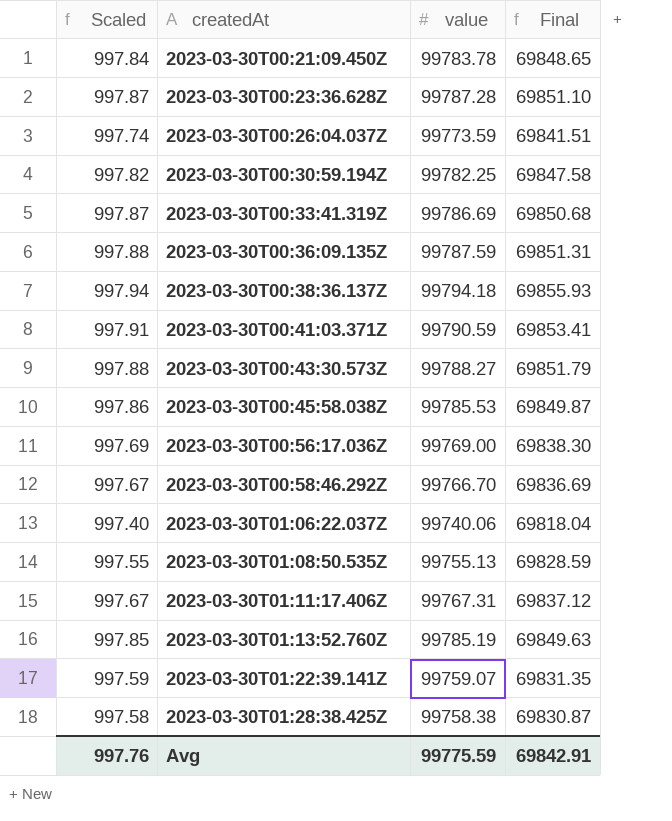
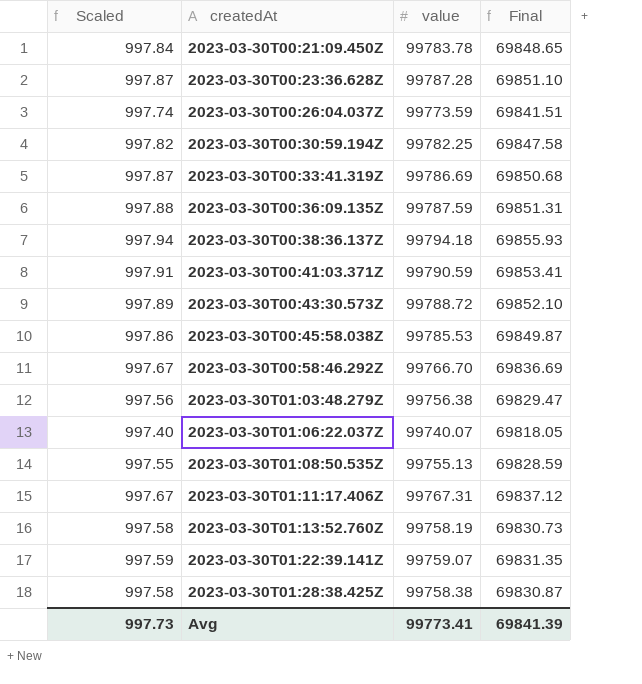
row 2023-03-30T00:56:17.036Z: 997.69 | 99769.00 | 69838.30 -> none
2023-03-30T00:43:30.573Z | Scaled: 997.88 -> 997.89
2023-03-30T00:43:30.573Z | value: 99788.27 -> 99788.72
2023-03-30T00:43:30.573Z | Final: 69851.79 -> 69852.10
row 2023-03-30T01:03:48.279Z: none -> 997.56 | 99756.38 | 69829.47
2023-03-30T01:06:22.037Z | value: 99740.06 -> 99740.07
2023-03-30T01:06:22.037Z | Final: 69818.04 -> 69818.05
2023-03-30T01:13:52.760Z | Scaled: 997.85 -> 997.58
2023-03-30T01:13:52.760Z | value: 99785.19 -> 99758.19
2023-03-30T01:13:52.760Z | Final: 69849.63 -> 69830.73
Avg | Scaled: 997.76 -> 997.73
Avg | value: 99775.59 -> 99773.41
Avg | Final: 69842.91 -> 69841.39

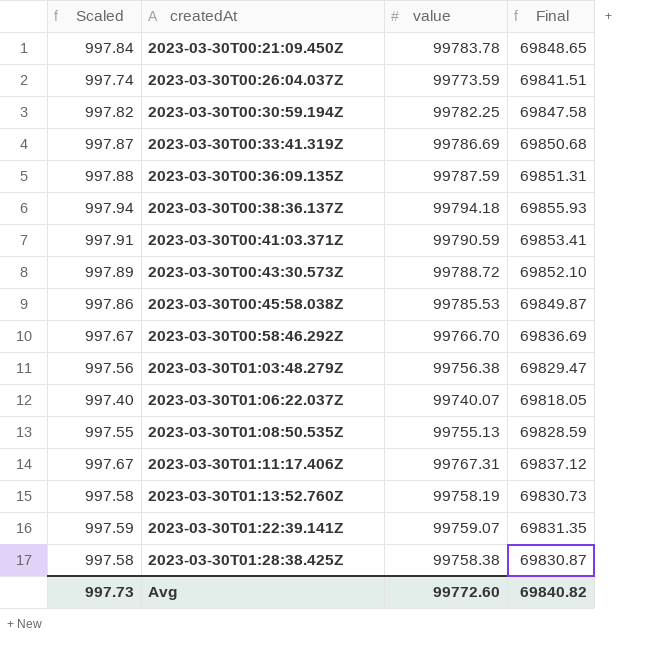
row 2023-03-30T00:23:36.628Z: 997.87 | 99787.28 | 69851.10 -> none
Avg | value: 99773.41 -> 99772.60
Avg | Final: 69841.39 -> 69840.82

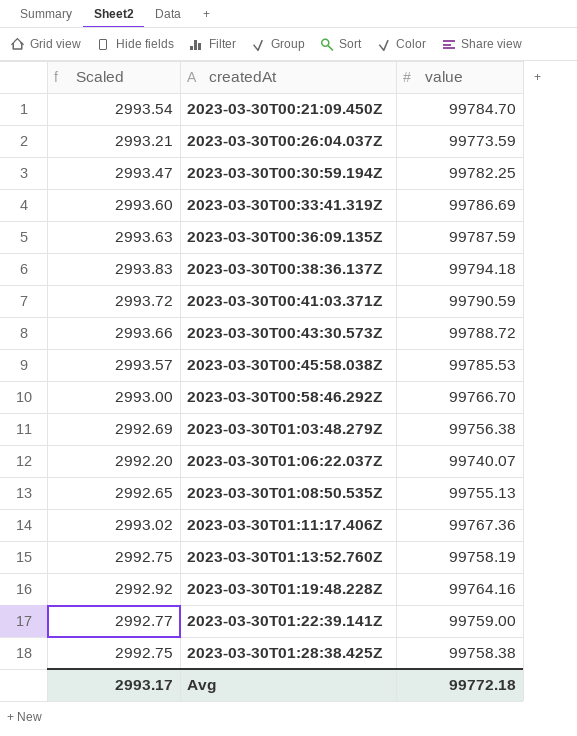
column Final | formula: [value] * 0.7 -> none
column Scaled | formula: [value] * 0.01 -> [value] * 0.03
2023-03-30T00:21:09.450Z | value: 99783.78 -> 99784.70
2023-03-30T01:11:17.406Z | value: 99767.31 -> 99767.36
row 2023-03-30T01:19:48.228Z: none -> 2992.92 | 99764.16
2023-03-30T01:22:39.141Z | value: 99759.07 -> 99759.00
Avg | Scaled: 997.73 -> 2993.17
Avg | value: 99772.60 -> 99772.18

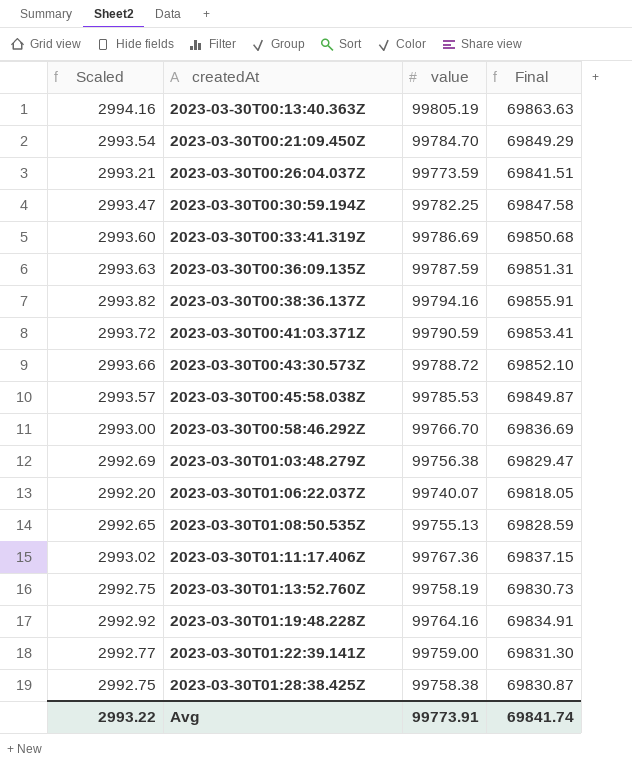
column Final | formula: none -> [value] * 0.7
row 2023-03-30T00:13:40.363Z: none -> 2994.16 | 99805.19 | 69863.63
2023-03-30T00:38:36.137Z | Scaled: 2993.83 -> 2993.82
2023-03-30T00:38:36.137Z | value: 99794.18 -> 99794.16
Avg | Scaled: 2993.17 -> 2993.22
Avg | value: 99772.18 -> 99773.91

